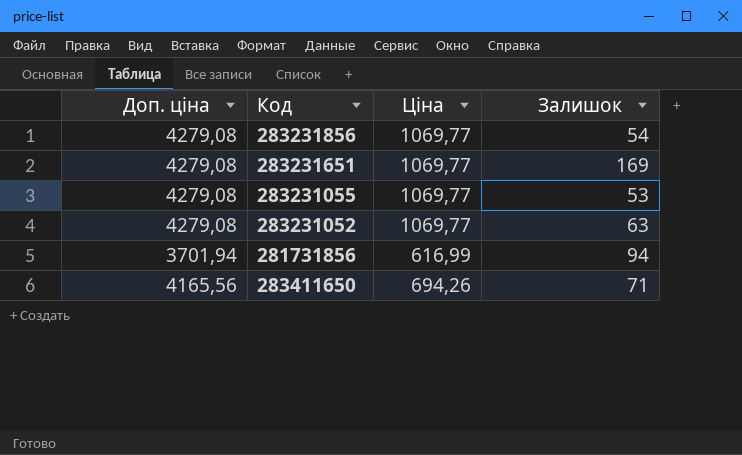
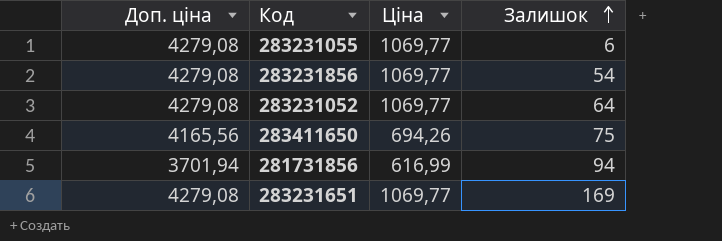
row order: none -> Залишок ascending
283231055 | Залишок: 53 -> 6
283231052 | Залишок: 63 -> 64
283411650 | Залишок: 71 -> 75

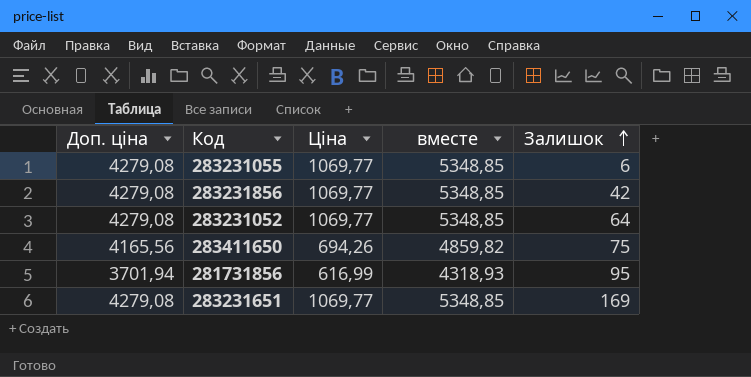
column вместе | formula: none -> [Доп. ціна] + [Ціна]
283231856 | Залишок: 54 -> 42
281731856 | Залишок: 94 -> 95

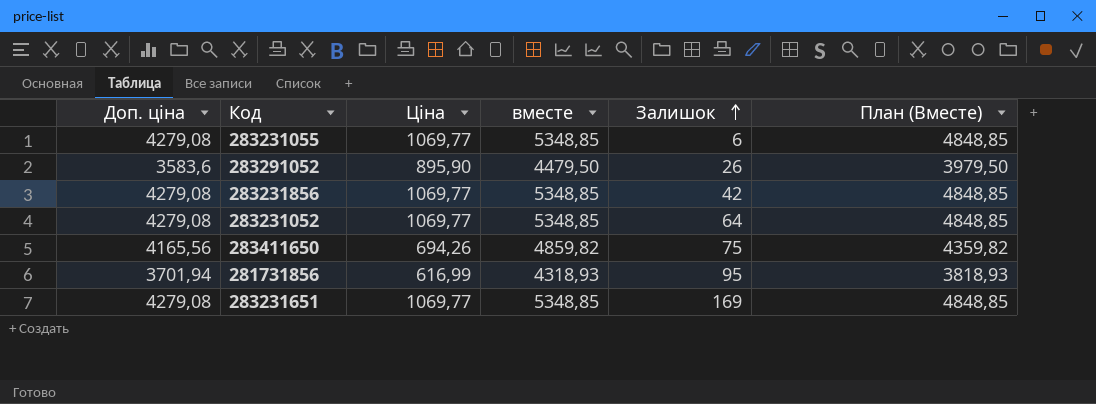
column План (Вместе) | formula: none -> [вместе] - 500
row 283291052: none -> 3583,6 | 895,90 | 4479,50 | 26 | 3979,50

